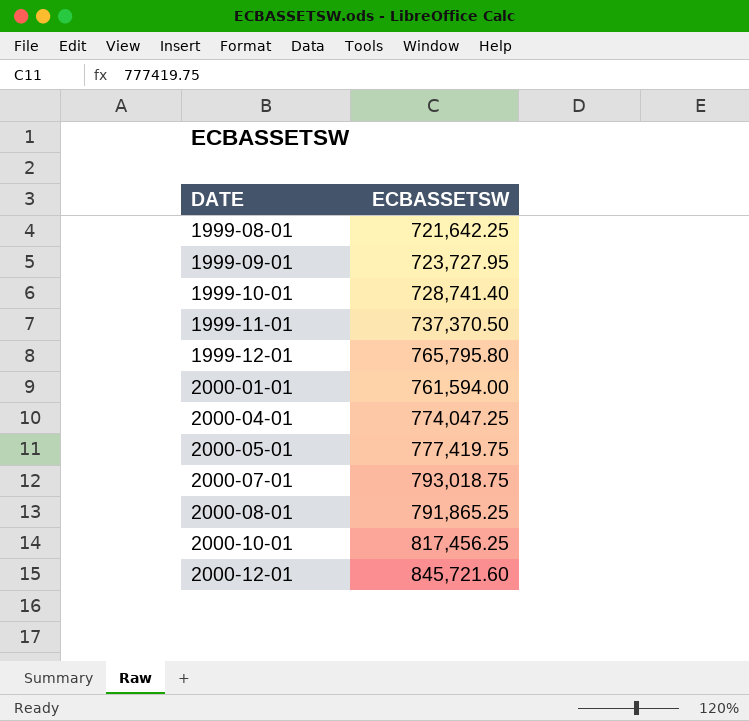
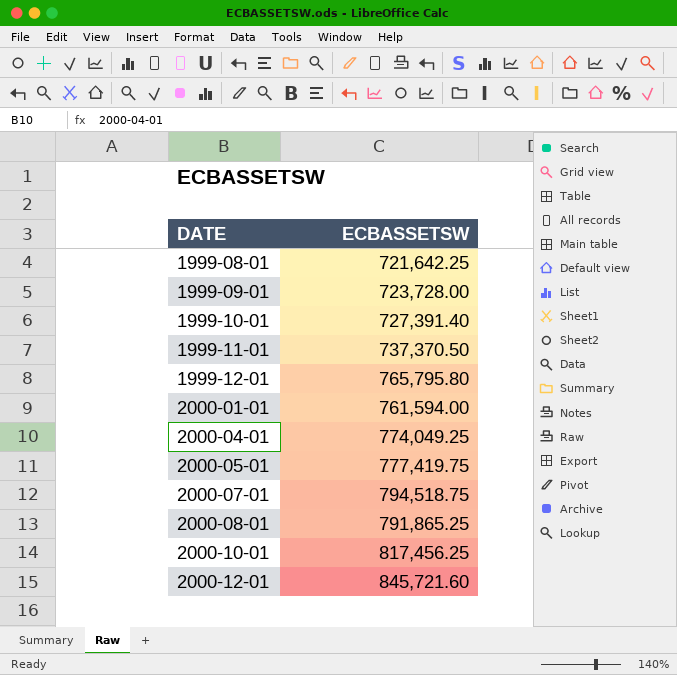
1999-09-01 | ECBASSETSW: 723,727.95 -> 723,728.00
1999-10-01 | ECBASSETSW: 728,741.40 -> 727,391.40
2000-04-01 | ECBASSETSW: 774,047.25 -> 774,049.25
2000-07-01 | ECBASSETSW: 793,018.75 -> 794,518.75

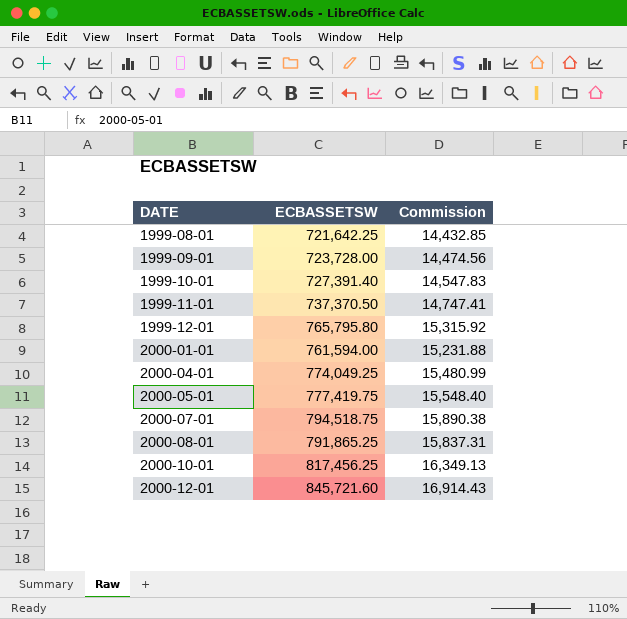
column Commission | formula: none -> [ECBASSETSW] * 0.02

